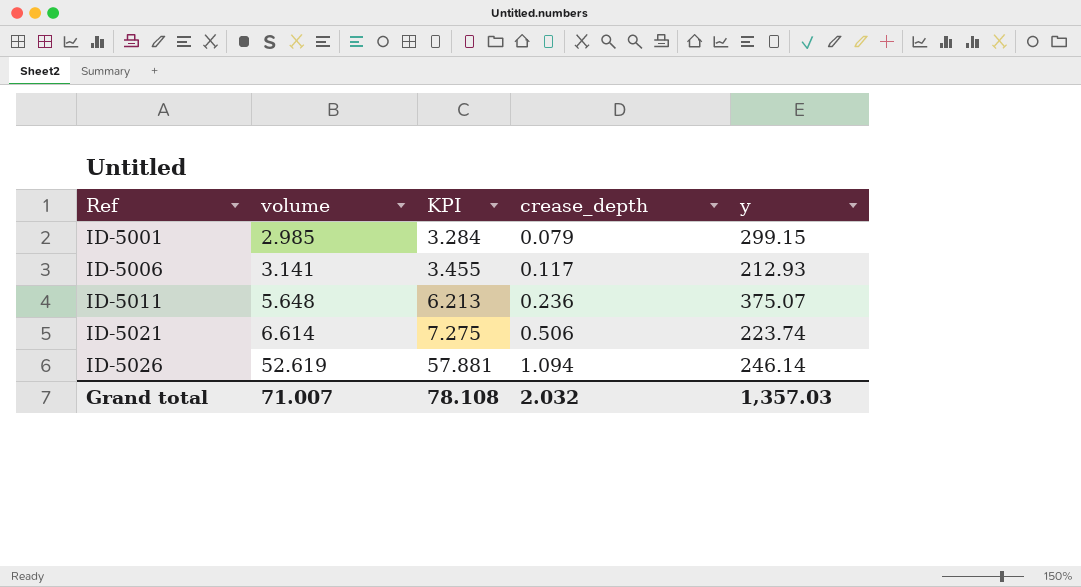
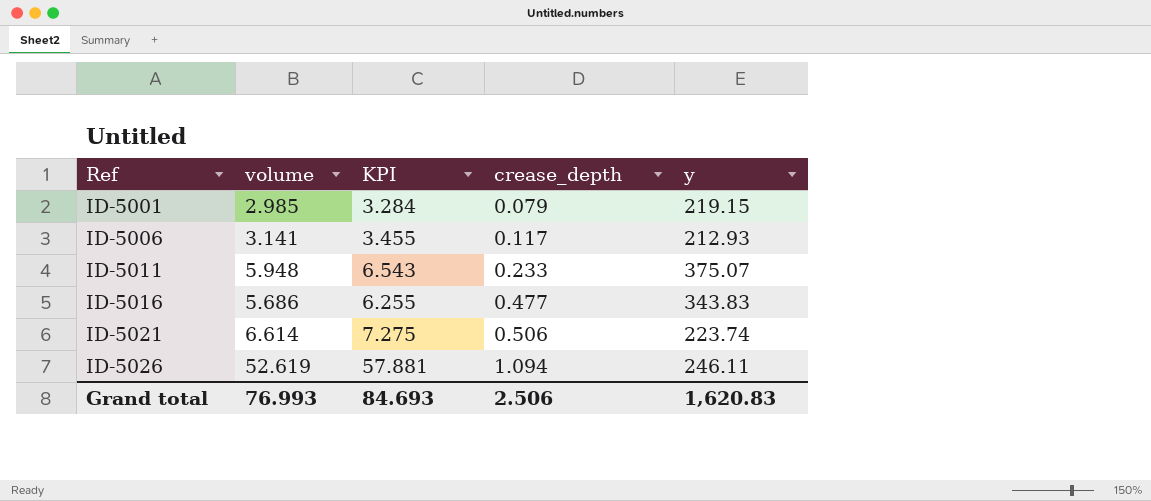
ID-5001 | y: 299.15 -> 219.15
ID-5011 | volume: 5.648 -> 5.948
ID-5011 | KPI: 6.213 -> 6.543
ID-5011 | crease_depth: 0.236 -> 0.233
row ID-5016: none -> 5.686 | 6.255 | 0.477 | 343.83
ID-5026 | y: 246.14 -> 246.11
Grand total | volume: 71.007 -> 76.993
Grand total | KPI: 78.108 -> 84.693
Grand total | crease_depth: 2.032 -> 2.506
Grand total | y: 1,357.03 -> 1,620.83

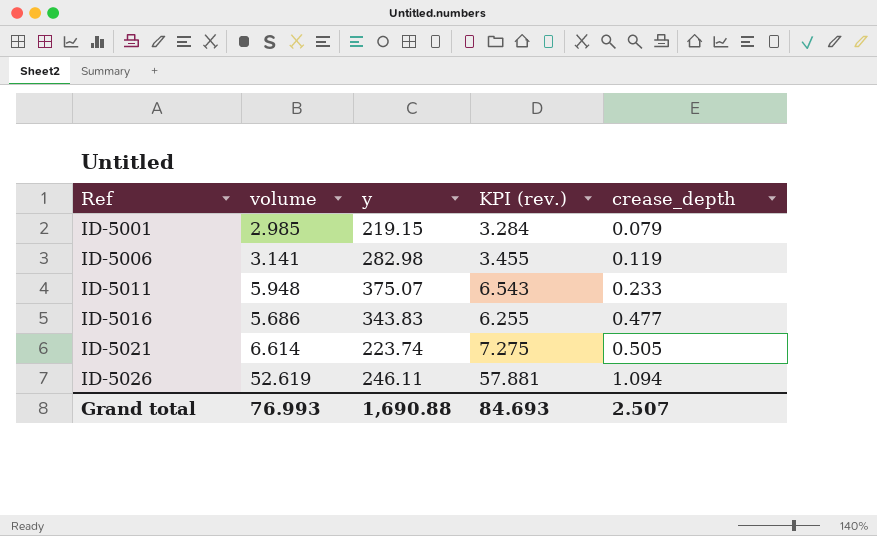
column y | position: 5 -> 3
column name: KPI -> KPI (rev.)
ID-5006 | y: 212.93 -> 282.98
ID-5006 | crease_depth: 0.117 -> 0.119
ID-5021 | crease_depth: 0.506 -> 0.505
Grand total | y: 1,620.83 -> 1,690.88
Grand total | crease_depth: 2.506 -> 2.507

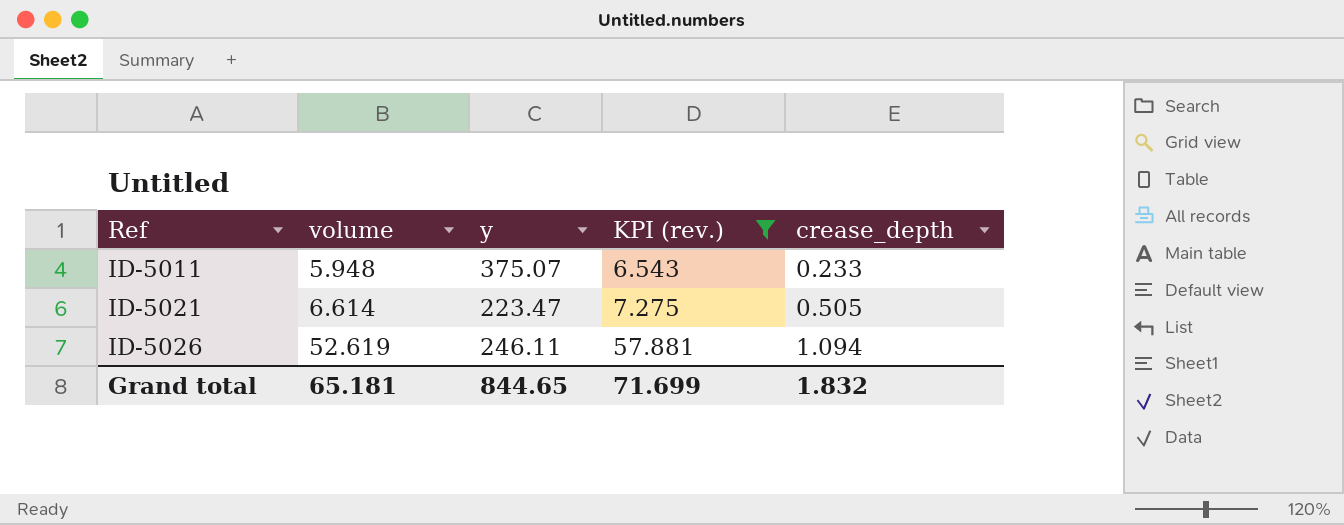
filter: none -> KPI (rev.) >= 6.543
ID-5021 | y: 223.74 -> 223.47
Grand total | volume: 76.993 -> 65.181
Grand total | y: 1,690.88 -> 844.65
Grand total | KPI (rev.): 84.693 -> 71.699
Grand total | crease_depth: 2.507 -> 1.832

